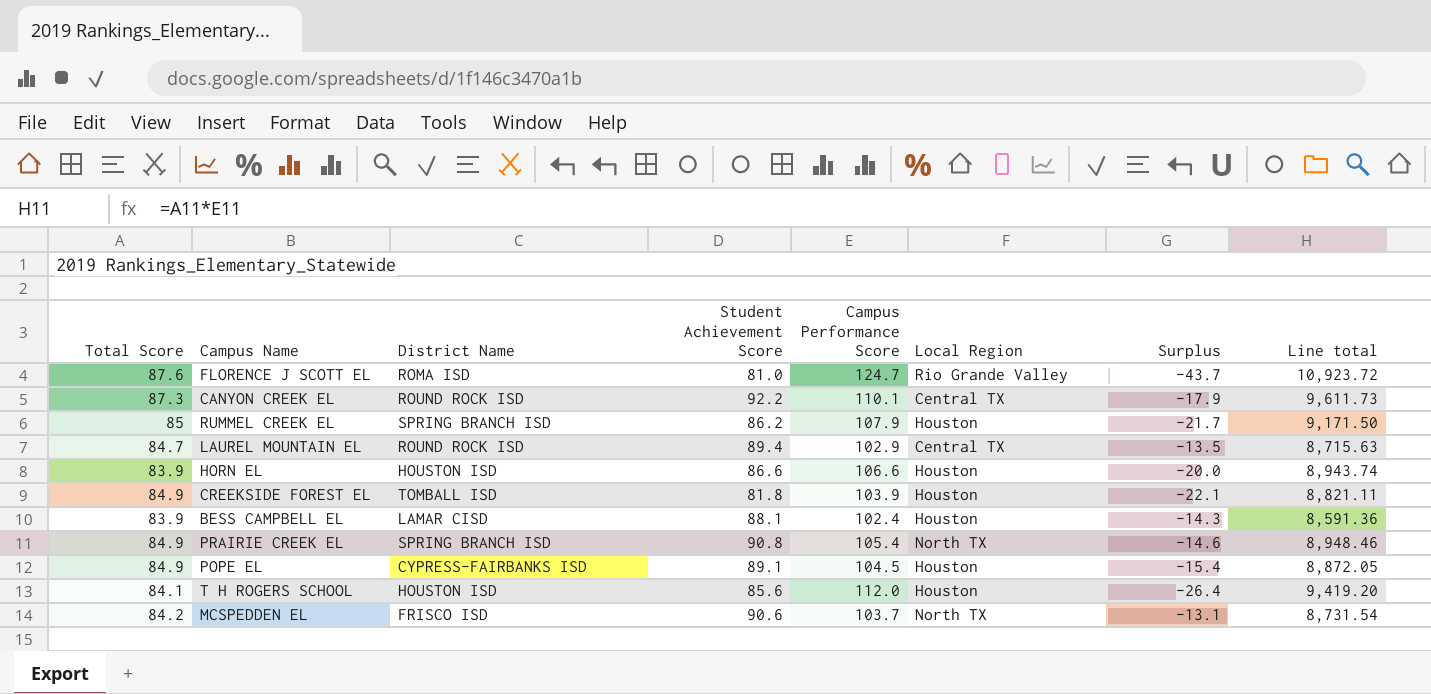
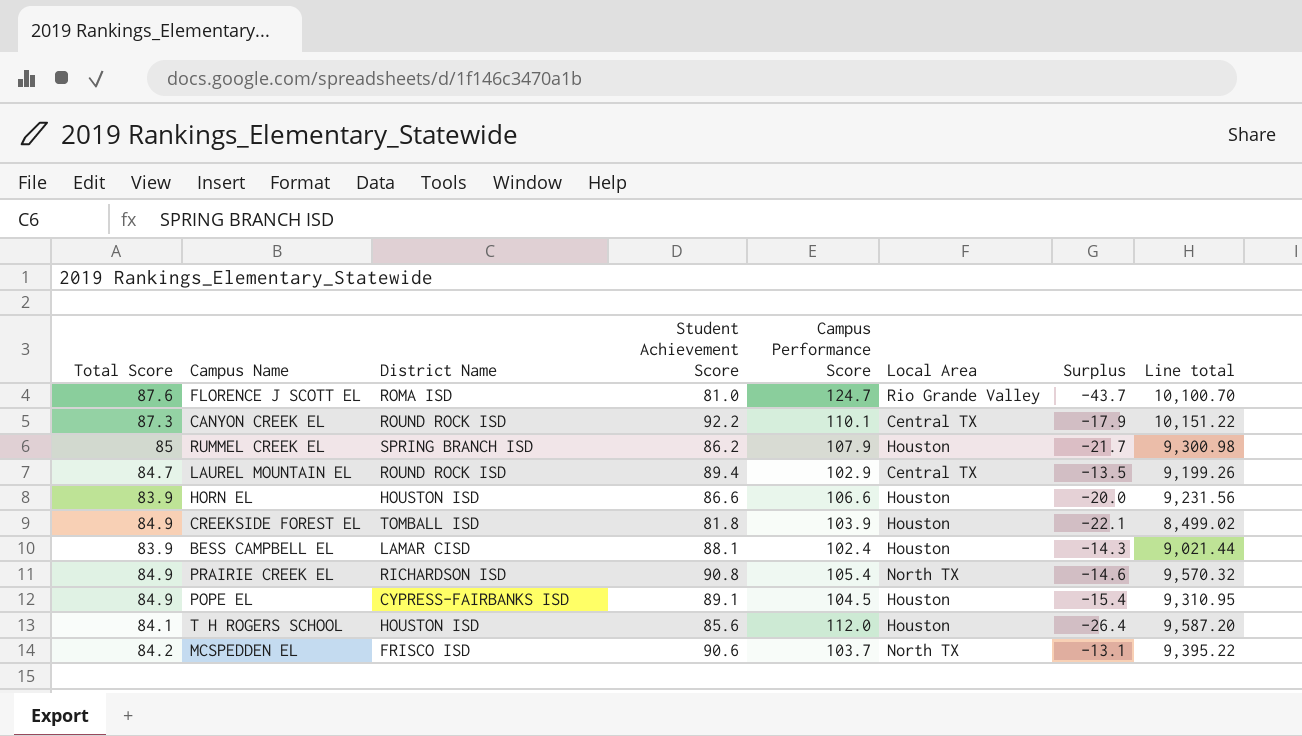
column name: Local Region -> Local Area
column Line total | formula: [Total Score] * [Campus Performance Score] -> [Student Achievement Score] * [Campus Performance Score]
PRAIRIE CREEK EL | District Name: SPRING BRANCH ISD -> RICHARDSON ISD

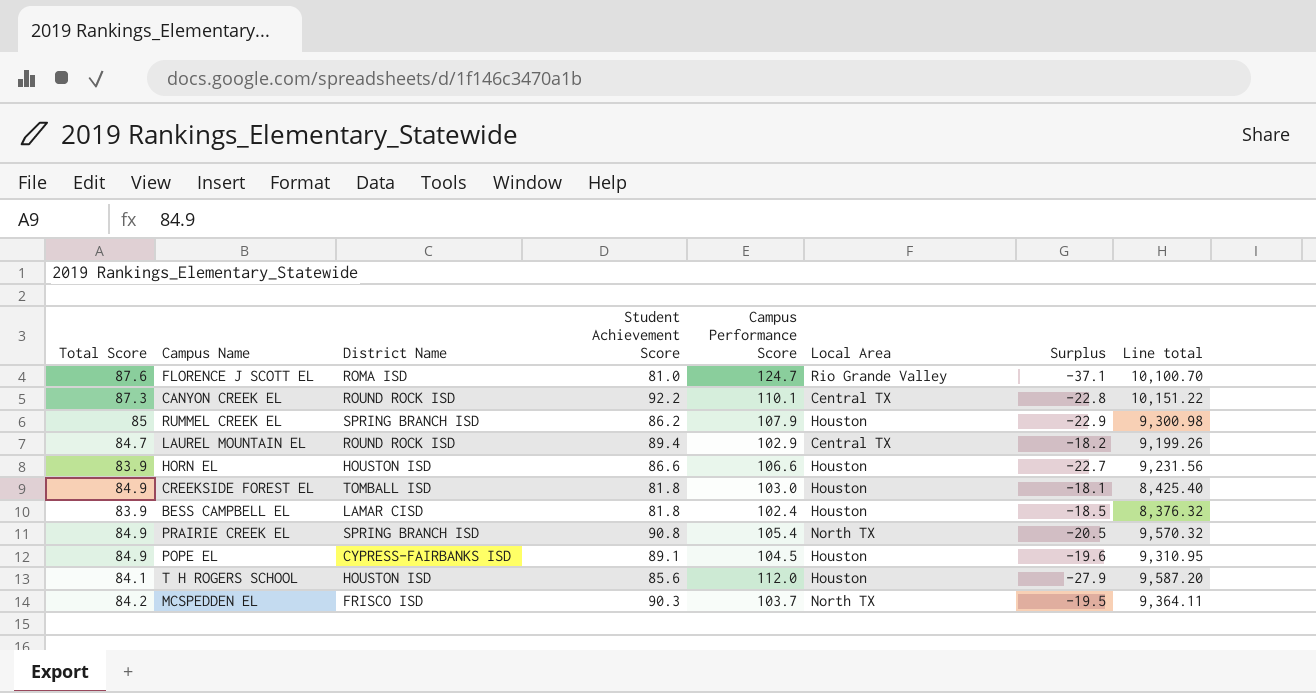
column Surplus | formula: [Student Achievement Score] - [Campus Performance Score] -> [Total Score] - [Campus Performance Score]
CREEKSIDE FOREST EL | Campus Performance Score: 103.9 -> 103.0
CREEKSIDE FOREST EL | Line total: 8,499.02 -> 8,425.40
BESS CAMPBELL EL | Student Achievement Score: 88.1 -> 81.8
BESS CAMPBELL EL | Line total: 9,021.44 -> 8,376.32
PRAIRIE CREEK EL | District Name: RICHARDSON ISD -> SPRING BRANCH ISD
MCSPEDDEN EL | Student Achievement Score: 90.6 -> 90.3
MCSPEDDEN EL | Line total: 9,395.22 -> 9,364.11

